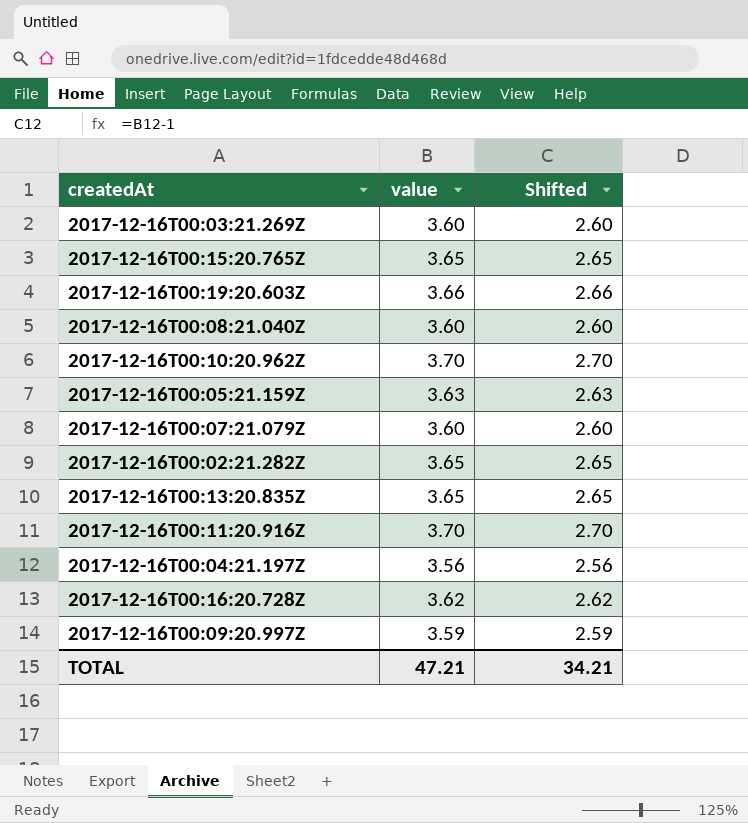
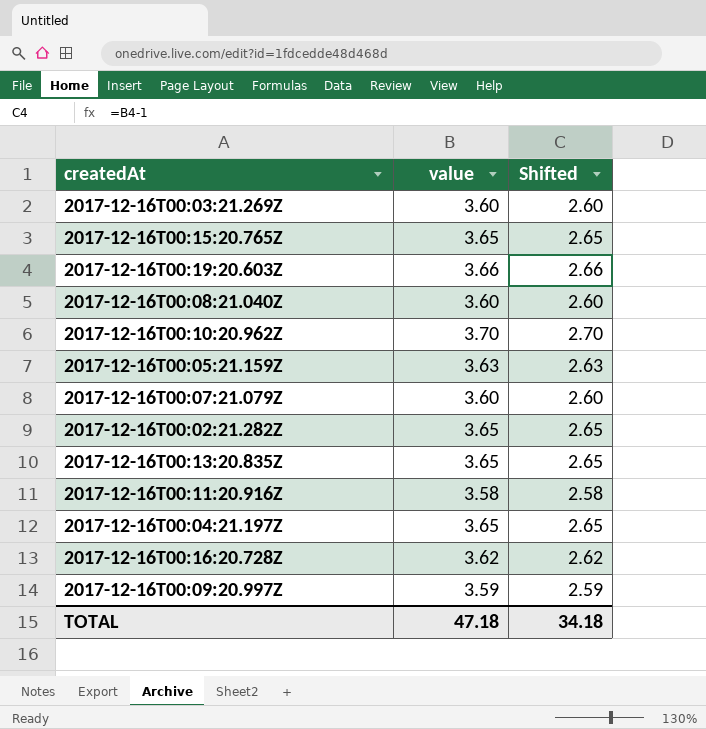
2017-12-16T00:11:20.916Z | value: 3.70 -> 3.58
2017-12-16T00:11:20.916Z | Shifted: 2.70 -> 2.58
2017-12-16T00:04:21.197Z | value: 3.56 -> 3.65
2017-12-16T00:04:21.197Z | Shifted: 2.56 -> 2.65
TOTAL | value: 47.21 -> 47.18
TOTAL | Shifted: 34.21 -> 34.18

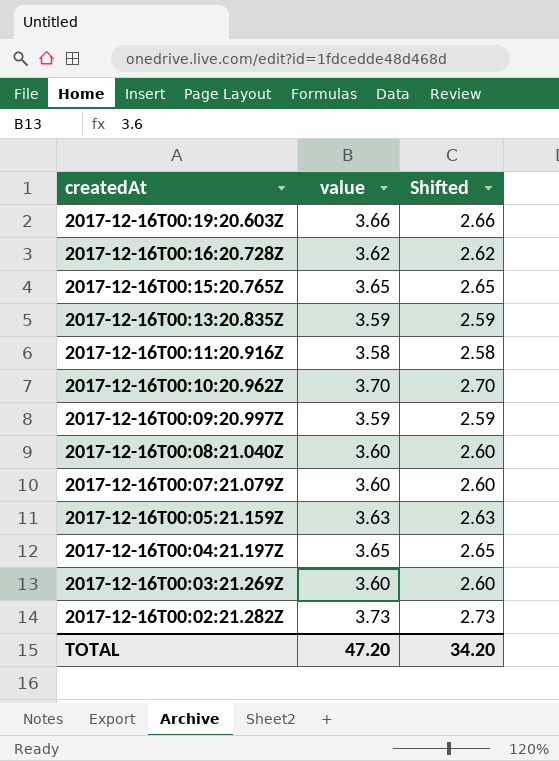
row order: none -> createdAt descending
2017-12-16T00:13:20.835Z | value: 3.65 -> 3.59
2017-12-16T00:13:20.835Z | Shifted: 2.65 -> 2.59
2017-12-16T00:02:21.282Z | value: 3.65 -> 3.73
2017-12-16T00:02:21.282Z | Shifted: 2.65 -> 2.73
TOTAL | value: 47.18 -> 47.20
TOTAL | Shifted: 34.18 -> 34.20

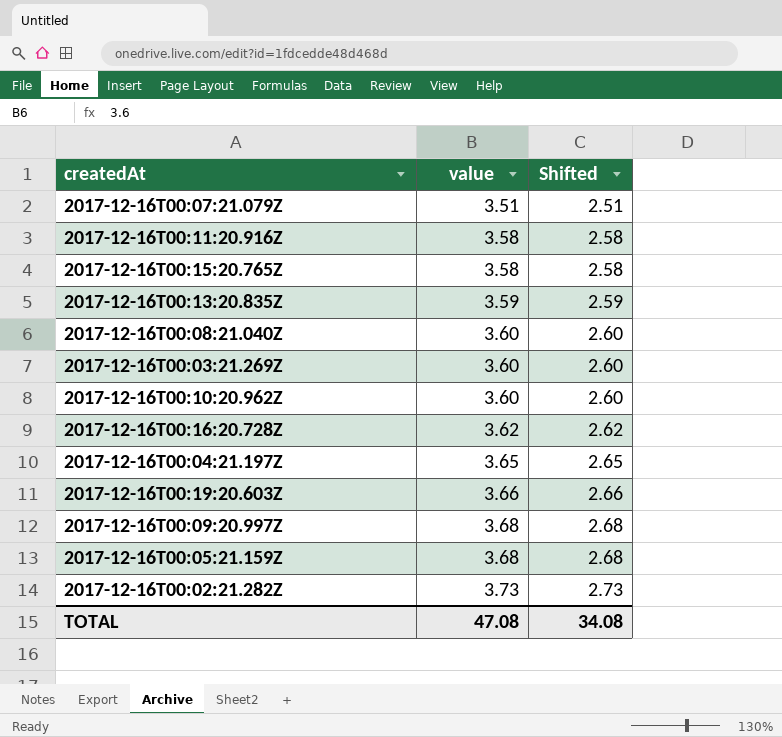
row order: createdAt descending -> value ascending
2017-12-16T00:07:21.079Z | value: 3.60 -> 3.51
2017-12-16T00:07:21.079Z | Shifted: 2.60 -> 2.51
2017-12-16T00:15:20.765Z | value: 3.65 -> 3.58
2017-12-16T00:15:20.765Z | Shifted: 2.65 -> 2.58
2017-12-16T00:10:20.962Z | value: 3.70 -> 3.60
2017-12-16T00:10:20.962Z | Shifted: 2.70 -> 2.60
2017-12-16T00:09:20.997Z | value: 3.59 -> 3.68
2017-12-16T00:09:20.997Z | Shifted: 2.59 -> 2.68
2017-12-16T00:05:21.159Z | value: 3.63 -> 3.68
2017-12-16T00:05:21.159Z | Shifted: 2.63 -> 2.68
TOTAL | value: 47.20 -> 47.08
TOTAL | Shifted: 34.20 -> 34.08

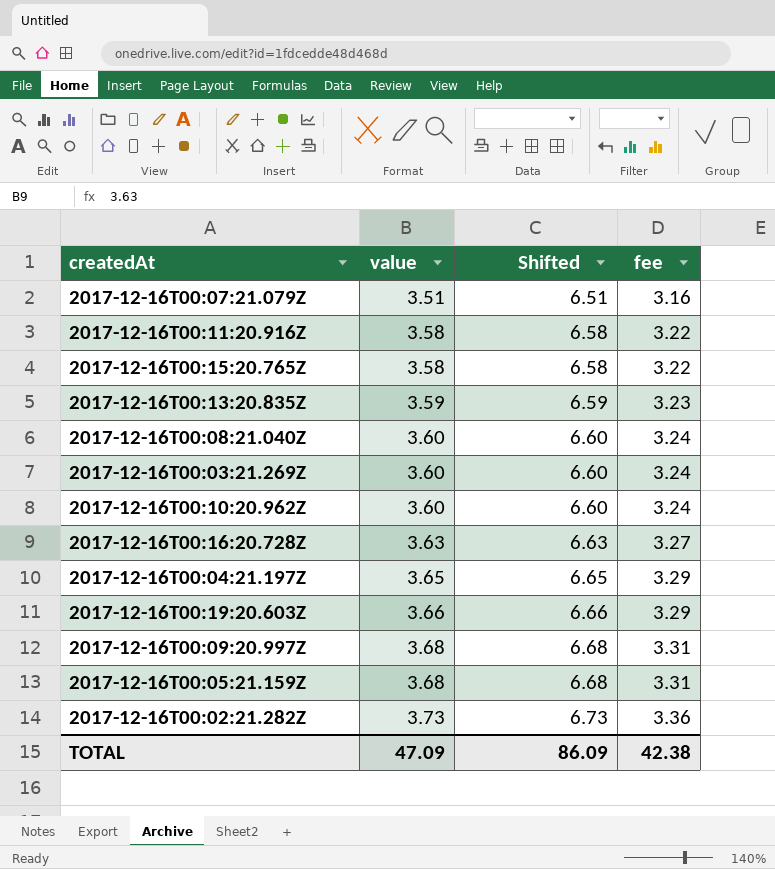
column Shifted | formula: [value] - 1 -> [value] + 3
column fee | formula: none -> [value] * 0.9
2017-12-16T00:16:20.728Z | value: 3.62 -> 3.63
TOTAL | value: 47.08 -> 47.09
TOTAL | Shifted: 34.08 -> 86.09

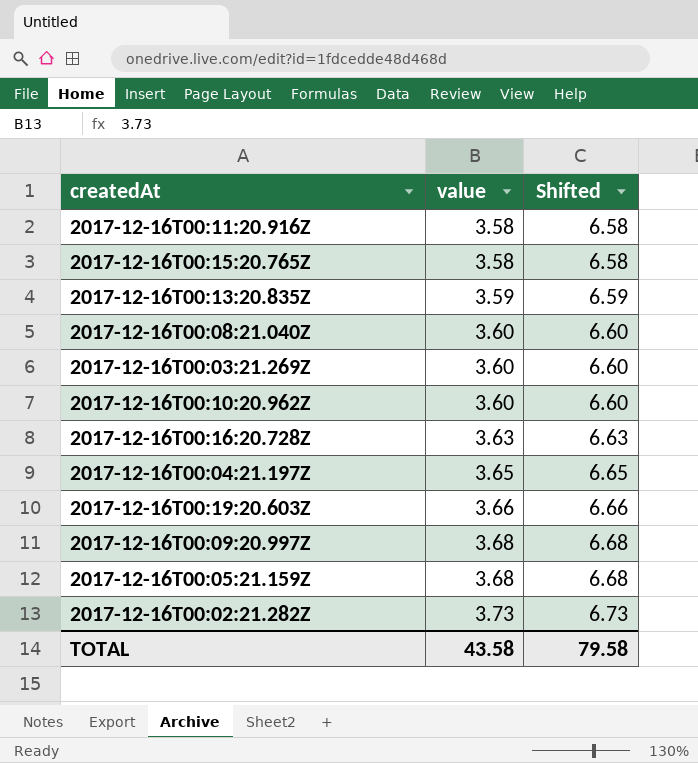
column fee | formula: [value] * 0.9 -> none
row 2017-12-16T00:07:21.079Z: 3.51 | 6.51 | 3.16 -> none
TOTAL | value: 47.09 -> 43.58
TOTAL | Shifted: 86.09 -> 79.58

